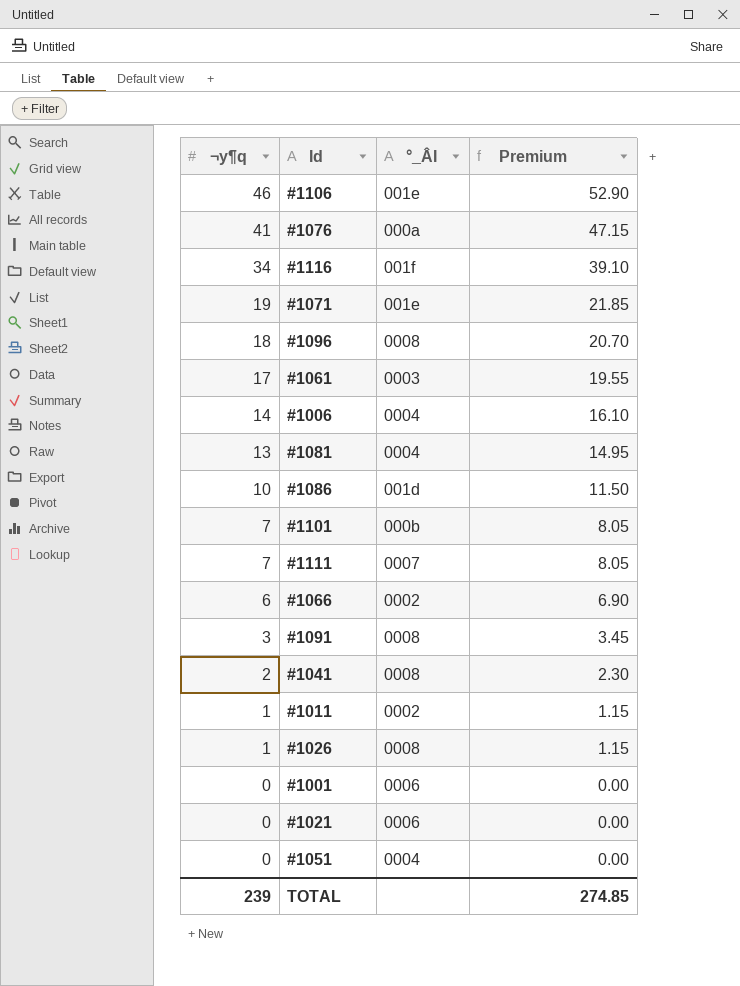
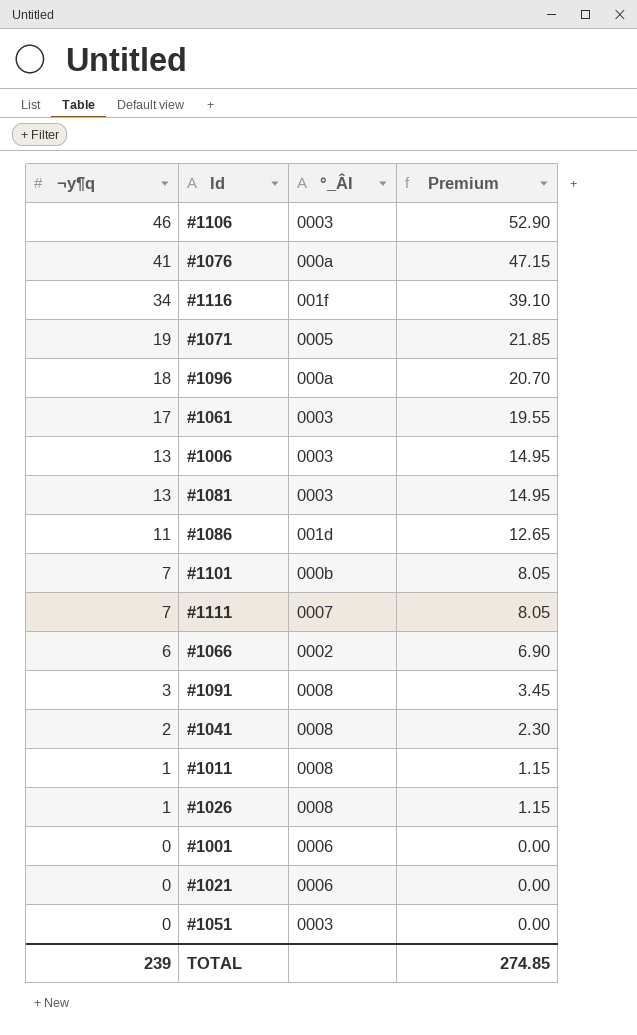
#1106 | °_ÂI: 001e -> 0003
#1071 | °_ÂI: 001e -> 0005
#1096 | °_ÂI: 0008 -> 000a
#1006 | ¬y¶q: 14 -> 13
#1006 | °_ÂI: 0004 -> 0003
#1006 | Premium: 16.10 -> 14.95
#1081 | °_ÂI: 0004 -> 0003
#1086 | ¬y¶q: 10 -> 11
#1086 | Premium: 11.50 -> 12.65
#1011 | °_ÂI: 0002 -> 0008
#1051 | °_ÂI: 0004 -> 0003

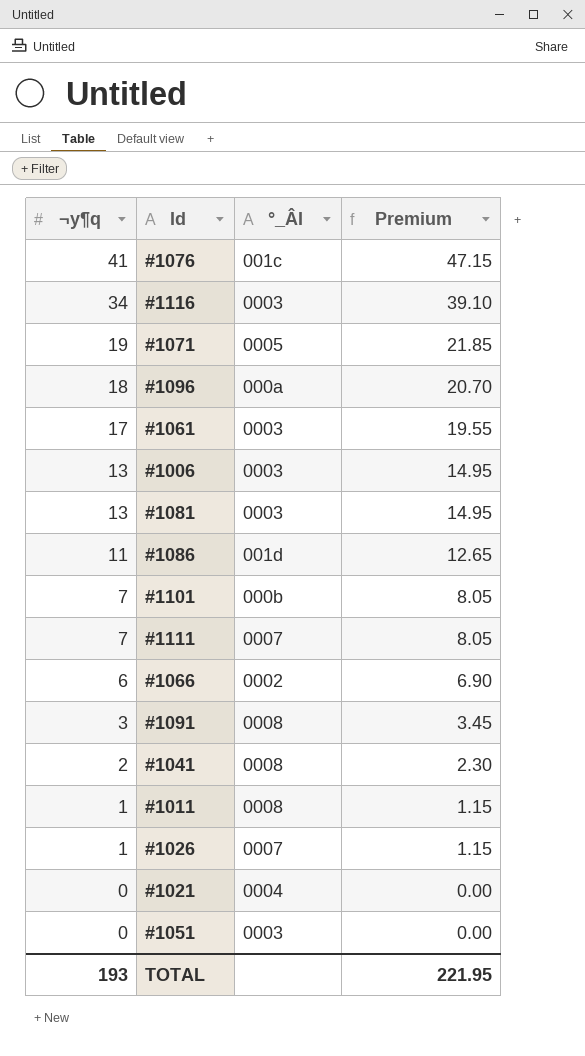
row #1106: 46 | 0003 | 52.90 -> none
row #1001: 0 | 0006 | 0.00 -> none
#1076 | °_ÂI: 000a -> 001c
#1116 | °_ÂI: 001f -> 0003
#1026 | °_ÂI: 0008 -> 0007
#1021 | °_ÂI: 0006 -> 0004
TOTAL | ¬y¶q: 239 -> 193
TOTAL | Premium: 274.85 -> 221.95

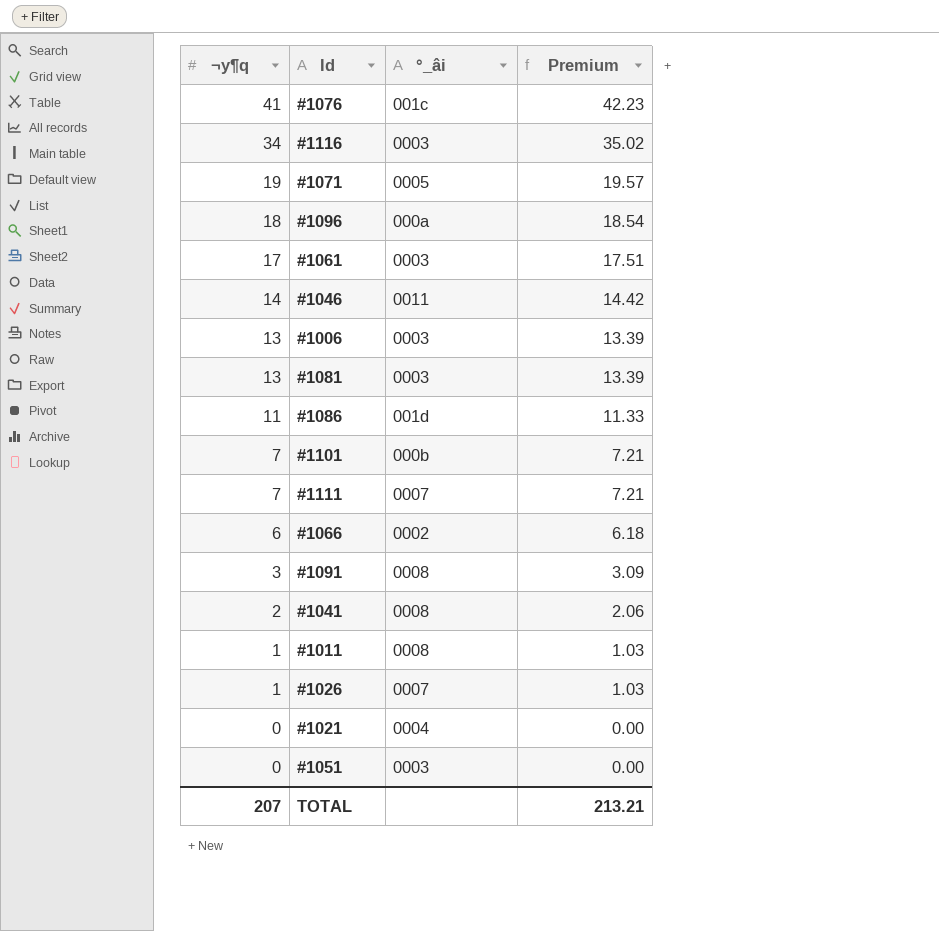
column name: °_ÂI -> °_âi
column Premium | formula: [¬y¶q] * 1.15 -> [¬y¶q] * 1.03
row #1046: none -> 14 | 0011 | 14.42
TOTAL | ¬y¶q: 193 -> 207
TOTAL | Premium: 221.95 -> 213.21

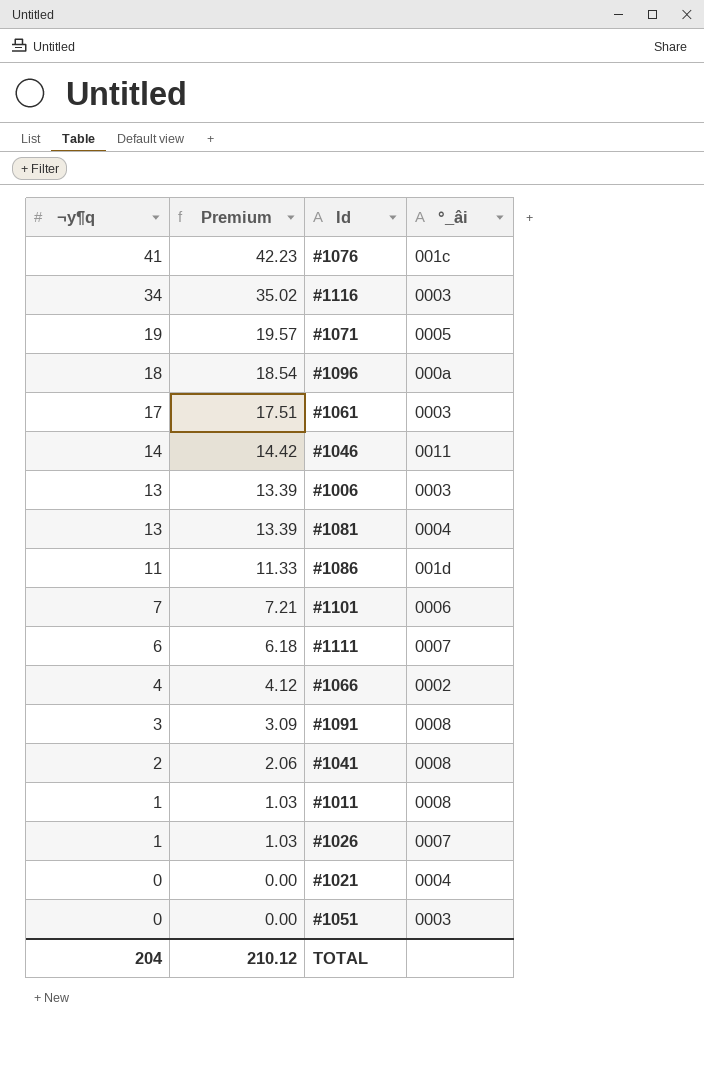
column Premium | position: 4 -> 2
#1081 | °_âi: 0003 -> 0004
#1101 | °_âi: 000b -> 0006
#1111 | ¬y¶q: 7 -> 6
#1111 | Premium: 7.21 -> 6.18
#1066 | ¬y¶q: 6 -> 4
#1066 | Premium: 6.18 -> 4.12
TOTAL | ¬y¶q: 207 -> 204
TOTAL | Premium: 213.21 -> 210.12

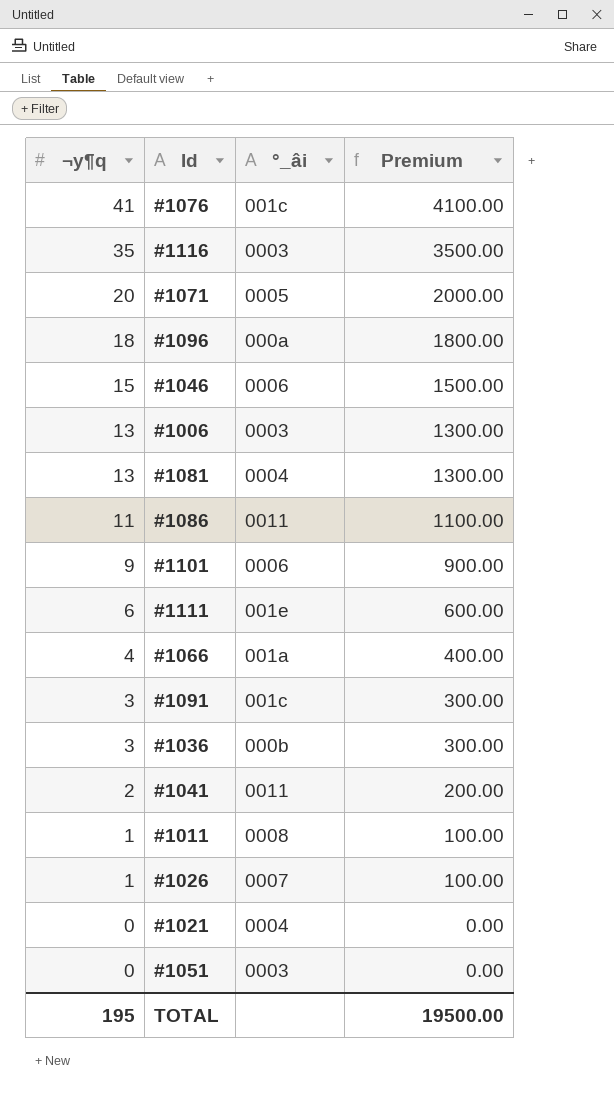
column Premium | formula: [¬y¶q] * 1.03 -> [¬y¶q] * 100
column Premium | position: 2 -> 4
row #1061: 17 | 17.51 | 0003 -> none
#1116 | ¬y¶q: 34 -> 35
#1071 | ¬y¶q: 19 -> 20
#1046 | ¬y¶q: 14 -> 15
#1046 | °_âi: 0011 -> 0006
#1086 | °_âi: 001d -> 0011
#1101 | ¬y¶q: 7 -> 9
#1111 | °_âi: 0007 -> 001e
#1066 | °_âi: 0002 -> 001a
#1091 | °_âi: 0008 -> 001c
row #1036: none -> 3 | 000b | 300.00
#1041 | °_âi: 0008 -> 0011
TOTAL | ¬y¶q: 204 -> 195
TOTAL | Premium: 210.12 -> 19500.00

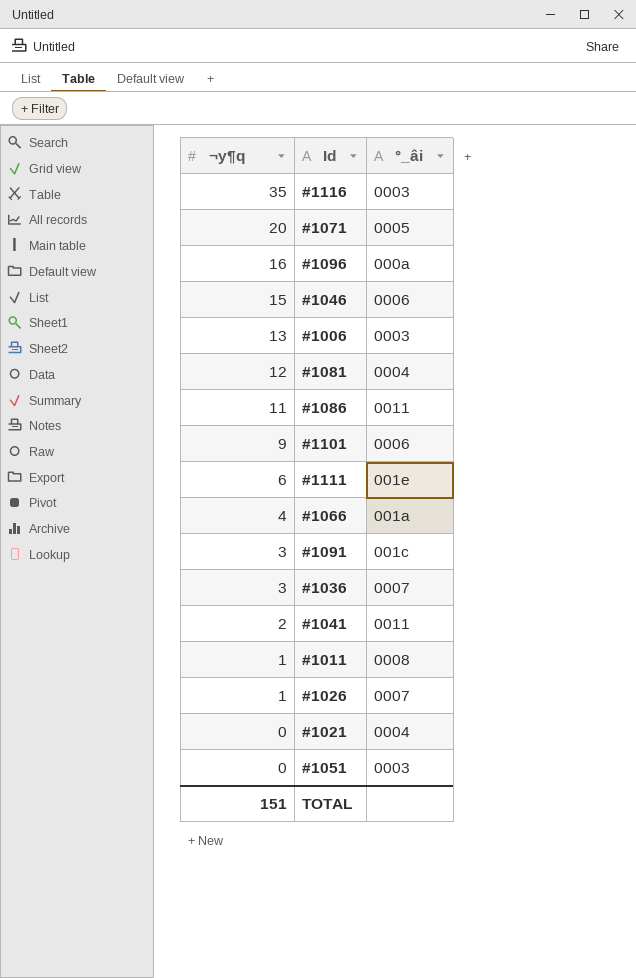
column Premium | formula: [¬y¶q] * 100 -> none
row #1076: 41 | 001c | 4100.00 -> none
#1096 | ¬y¶q: 18 -> 16
#1081 | ¬y¶q: 13 -> 12
#1036 | °_âi: 000b -> 0007
TOTAL | ¬y¶q: 195 -> 151

